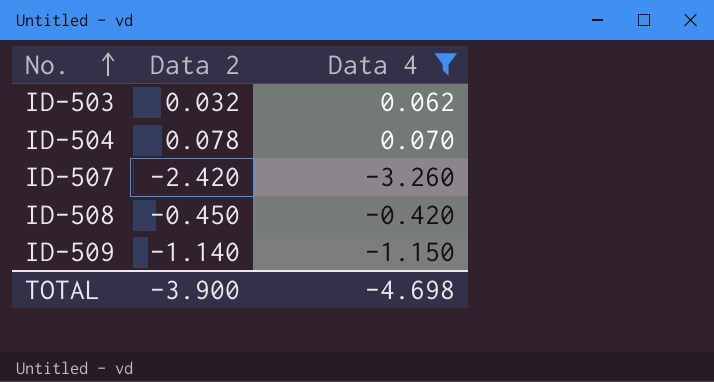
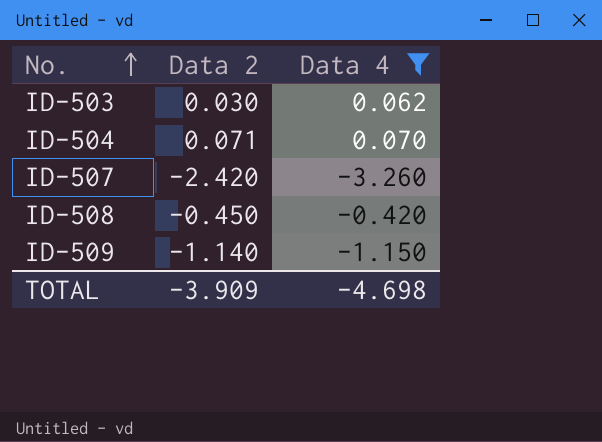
ID-503 | Data 2: 0.032 -> 0.030
ID-504 | Data 2: 0.078 -> 0.071
TOTAL | Data 2: -3.900 -> -3.909

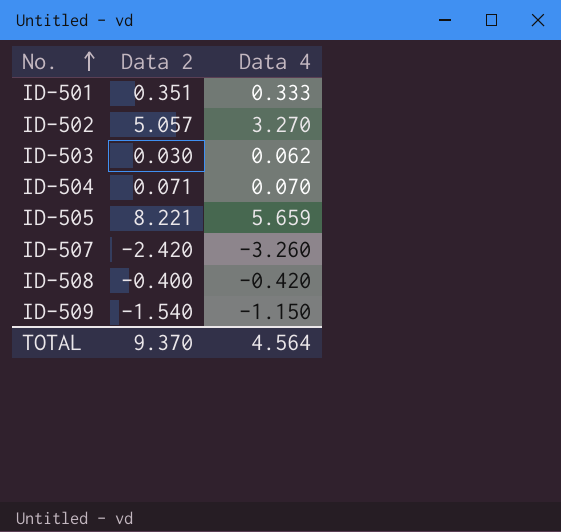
filter: Data 4 <= 0.070 -> none
ID-508 | Data 2: -0.450 -> -0.400
ID-509 | Data 2: -1.140 -> -1.540
TOTAL | Data 2: -3.909 -> 9.370
TOTAL | Data 4: -4.698 -> 4.564

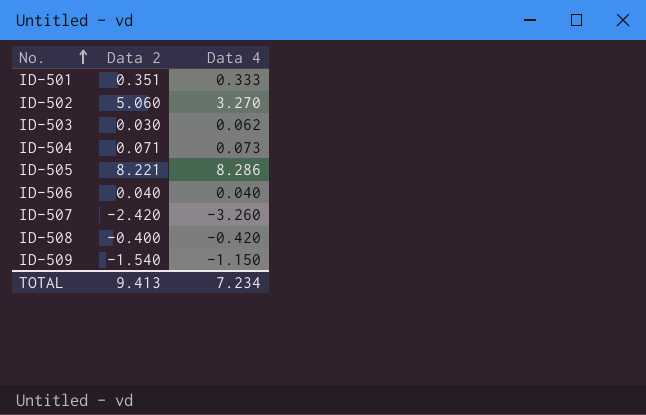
ID-502 | Data 2: 5.057 -> 5.060
ID-504 | Data 4: 0.070 -> 0.073
ID-505 | Data 4: 5.659 -> 8.286
row ID-506: none -> 0.040 | 0.040
TOTAL | Data 2: 9.370 -> 9.413
TOTAL | Data 4: 4.564 -> 7.234

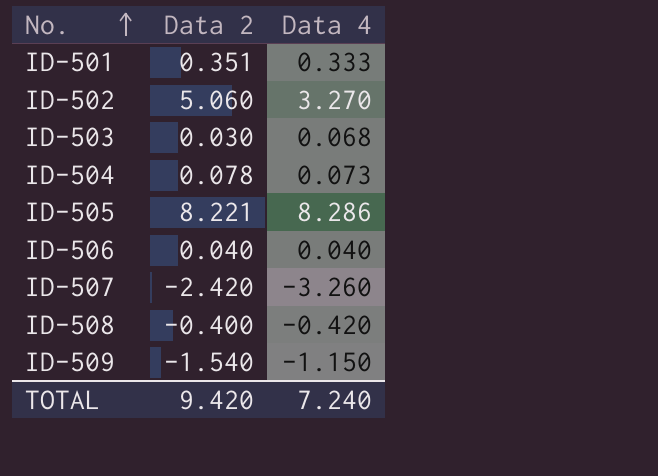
ID-503 | Data 4: 0.062 -> 0.068
ID-504 | Data 2: 0.071 -> 0.078
TOTAL | Data 2: 9.413 -> 9.420
TOTAL | Data 4: 7.234 -> 7.240

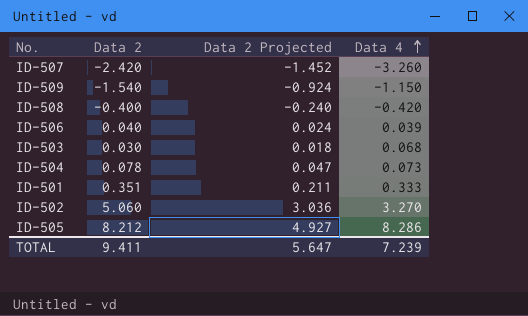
row order: No. ascending -> Data 4 ascending
column Data 2 Projected | formula: none -> [Data 2] * 0.6
ID-506 | Data 4: 0.040 -> 0.039
ID-505 | Data 2: 8.221 -> 8.212
TOTAL | Data 2: 9.420 -> 9.411
TOTAL | Data 4: 7.240 -> 7.239

